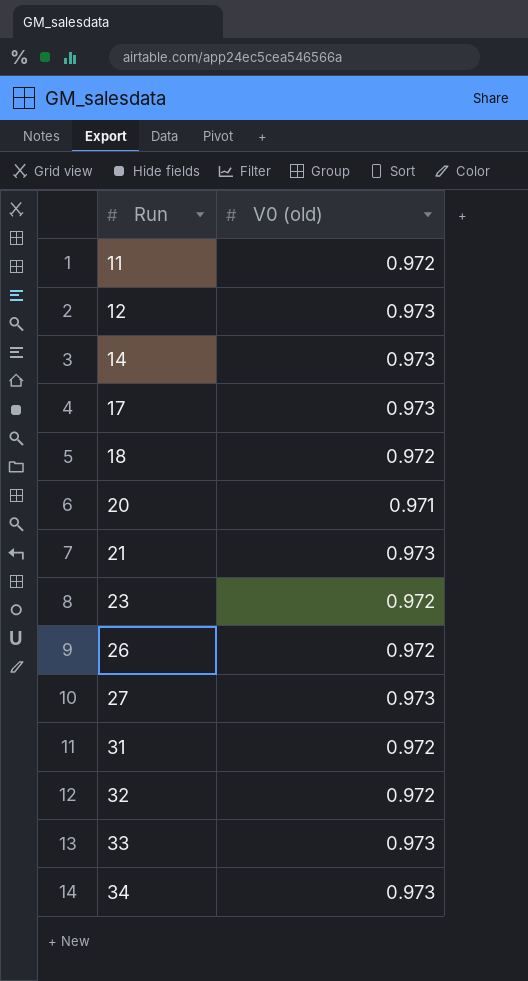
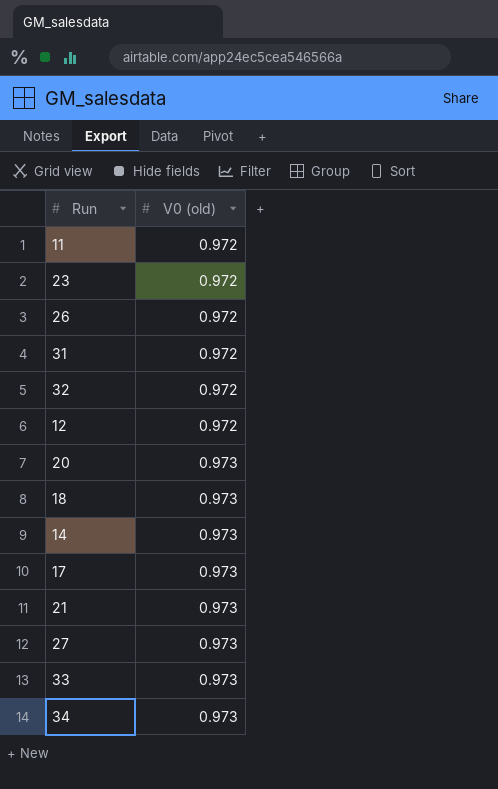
row order: Run ascending -> V0 (old) ascending
12 | V0 (old): 0.973 -> 0.972
20 | V0 (old): 0.971 -> 0.973
18 | V0 (old): 0.972 -> 0.973

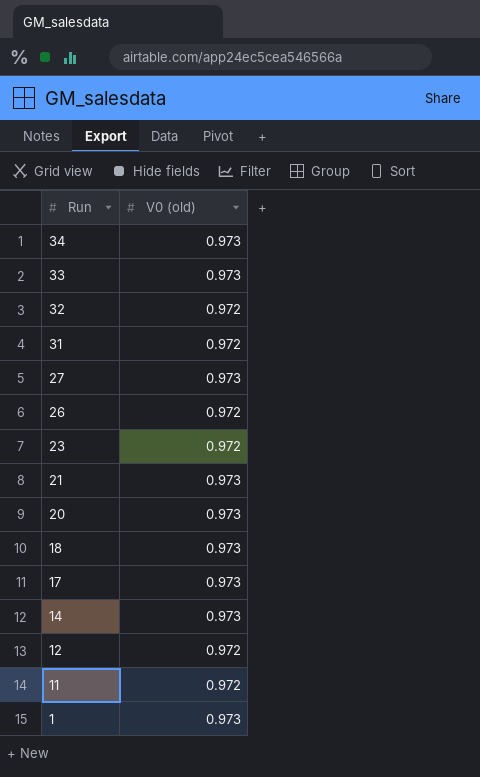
row order: V0 (old) ascending -> Run descending
row 1: none -> 0.973

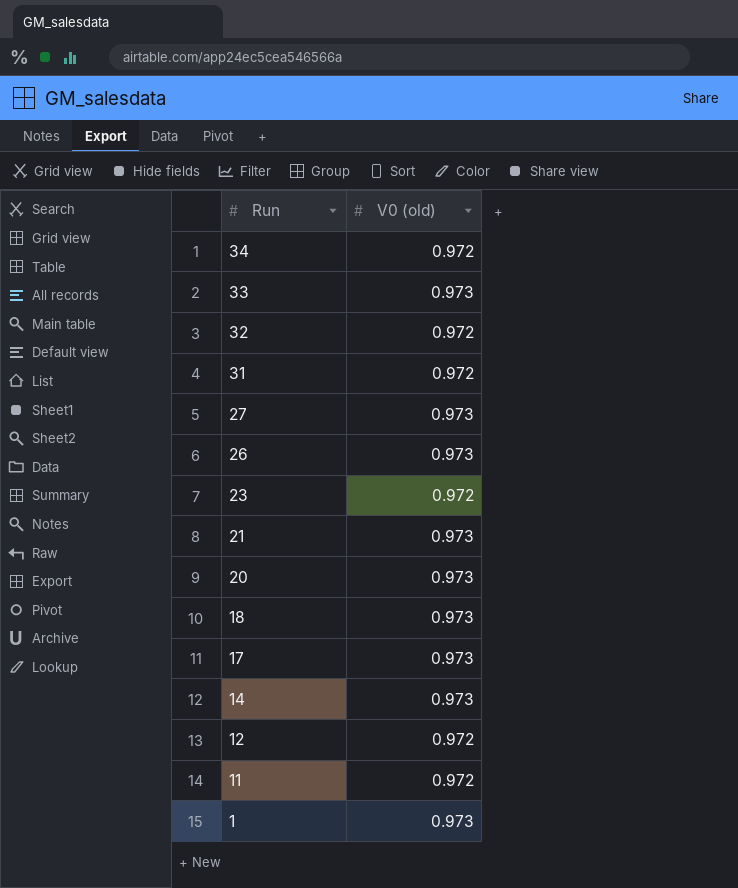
34 | V0 (old): 0.973 -> 0.972
26 | V0 (old): 0.972 -> 0.973

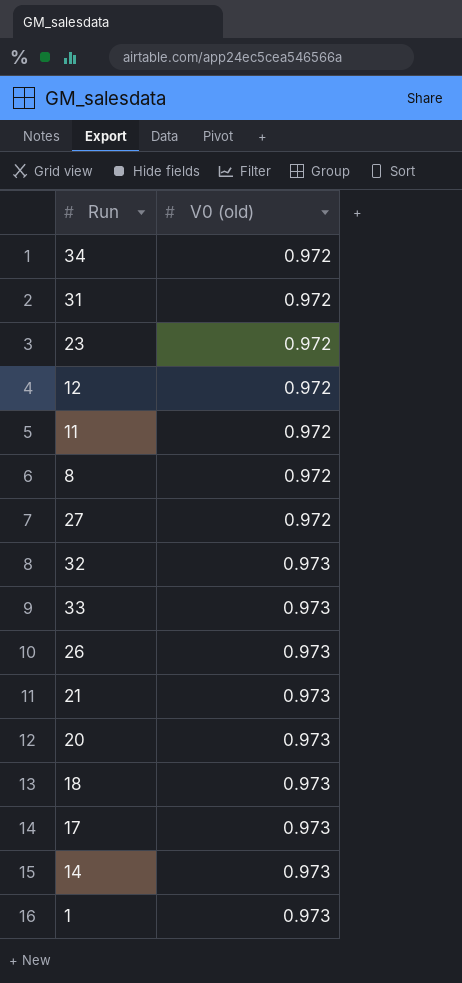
row order: Run descending -> V0 (old) ascending
row 8: none -> 0.972
27 | V0 (old): 0.973 -> 0.972
32 | V0 (old): 0.972 -> 0.973

